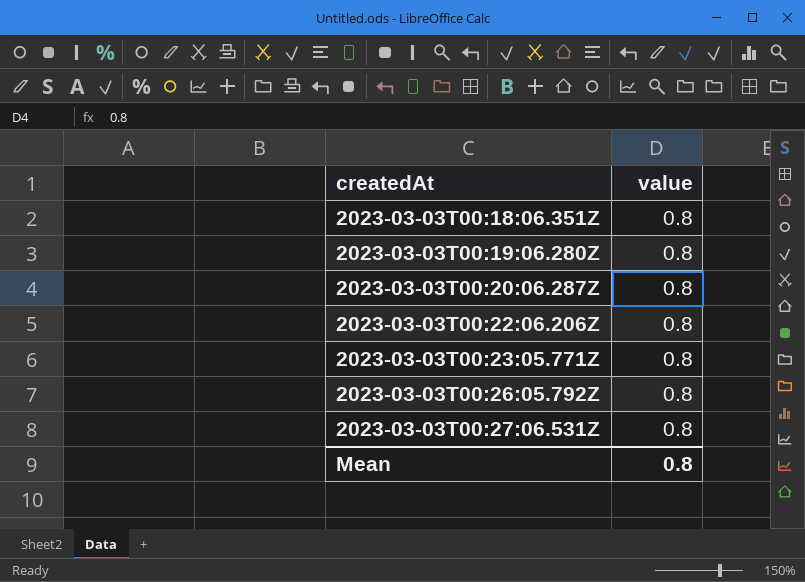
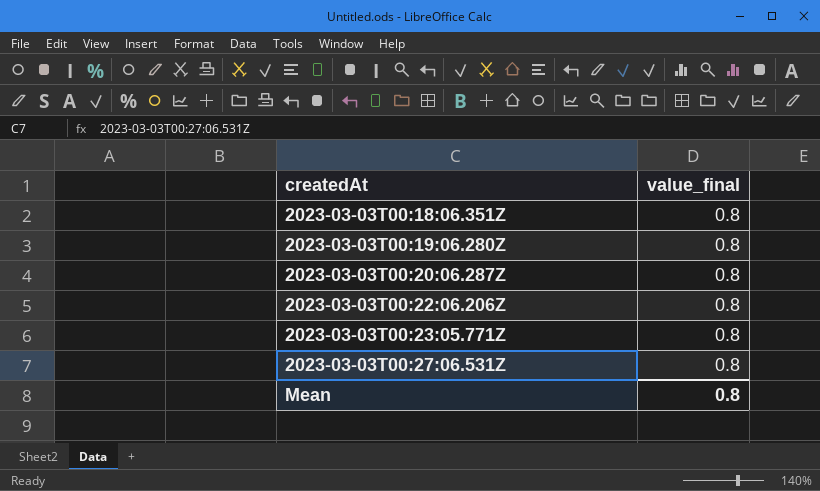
column name: value -> value_final
row 2023-03-03T00:26:05.792Z: 0.8 -> none

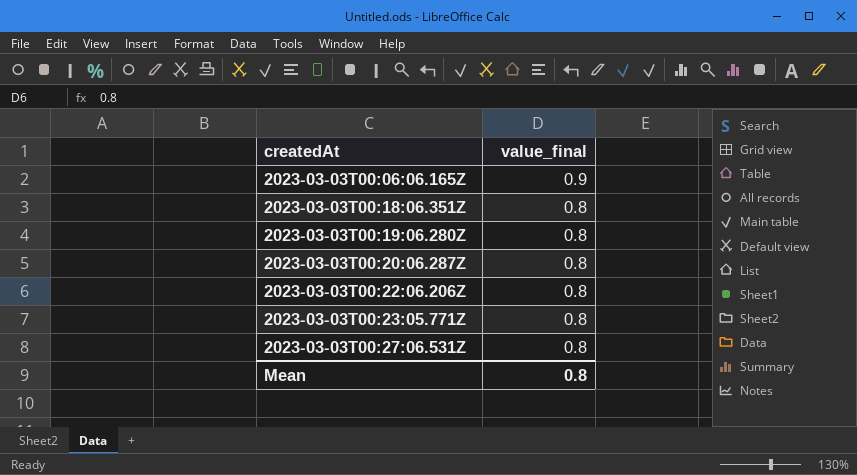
row 2023-03-03T00:06:06.165Z: none -> 0.9

